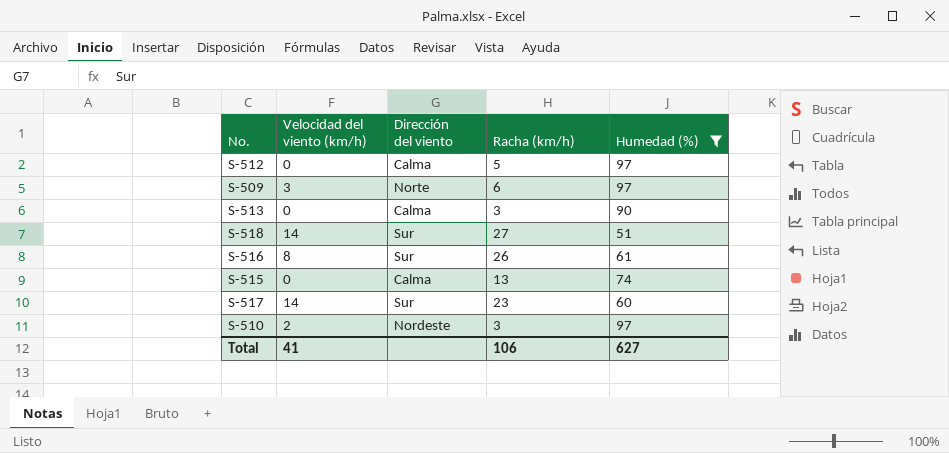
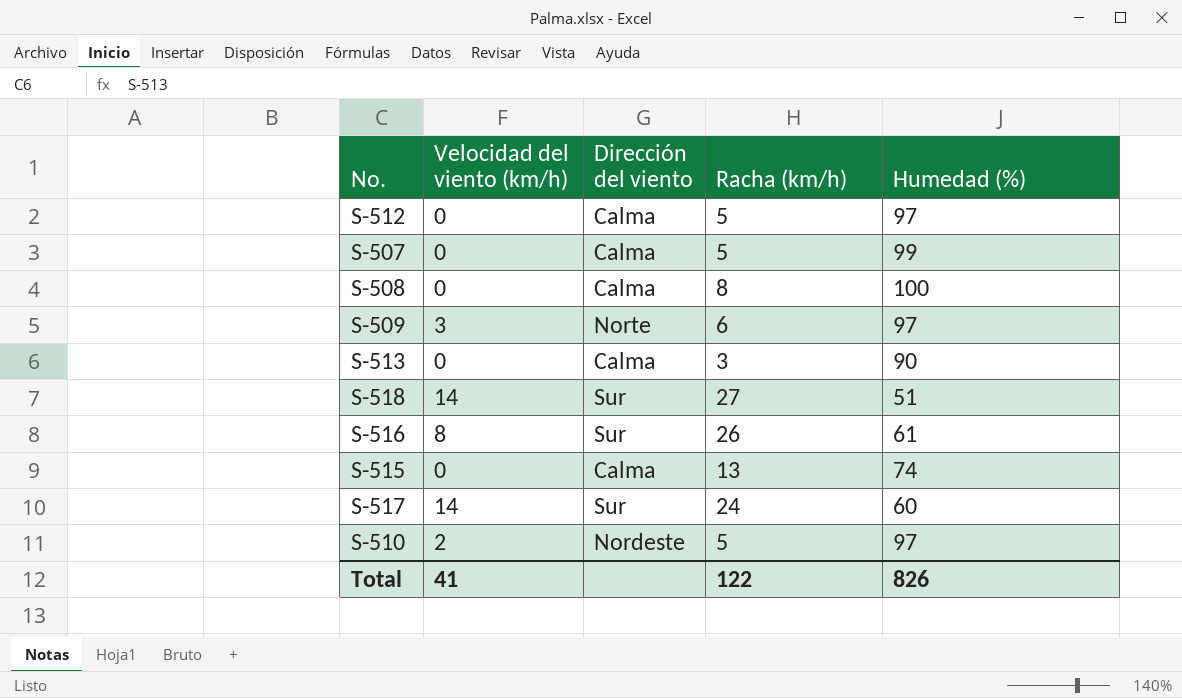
filter: Humedad (%) <= 97 -> none
S-517 | Racha (km/h): 23 -> 24
S-510 | Racha (km/h): 3 -> 5
Total | Racha (km/h): 106 -> 122
Total | Humedad (%): 627 -> 826

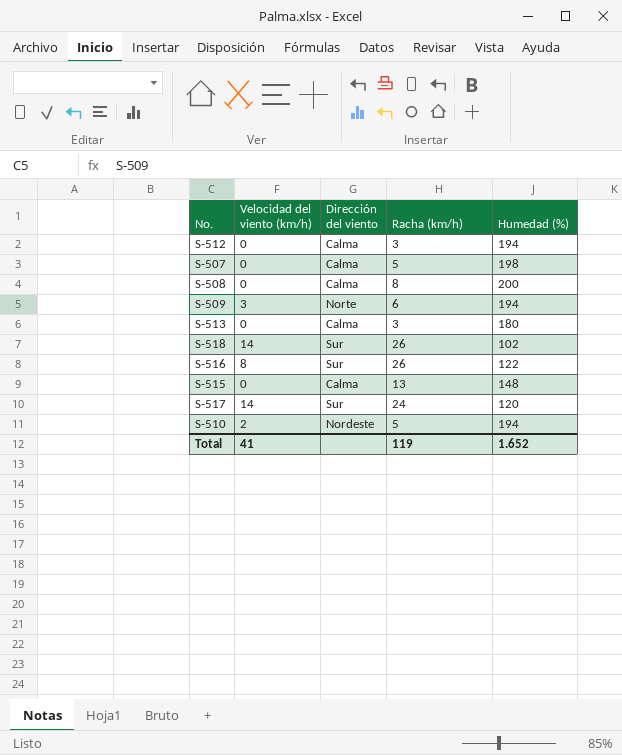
S-512 | Racha (km/h): 5 -> 3
S-512 | Humedad (%): 97 -> 194
S-507 | Humedad (%): 99 -> 198
S-508 | Humedad (%): 100 -> 200
S-509 | Humedad (%): 97 -> 194
S-513 | Humedad (%): 90 -> 180
S-518 | Racha (km/h): 27 -> 26
S-518 | Humedad (%): 51 -> 102
S-516 | Humedad (%): 61 -> 122
S-515 | Humedad (%): 74 -> 148
S-517 | Humedad (%): 60 -> 120
S-510 | Humedad (%): 97 -> 194
Total | Racha (km/h): 122 -> 119
Total | Humedad (%): 826 -> 1.652

